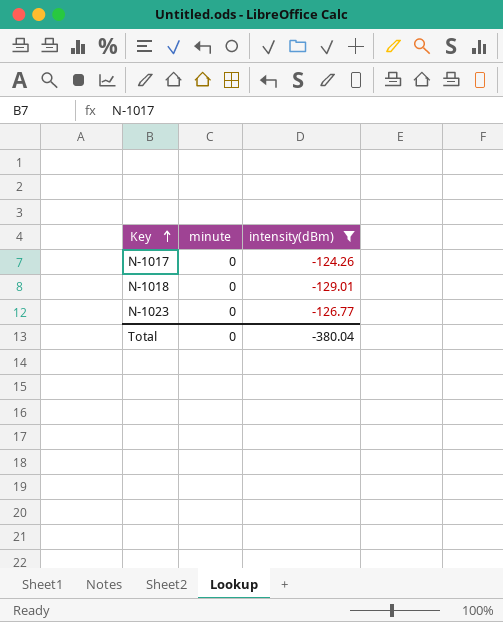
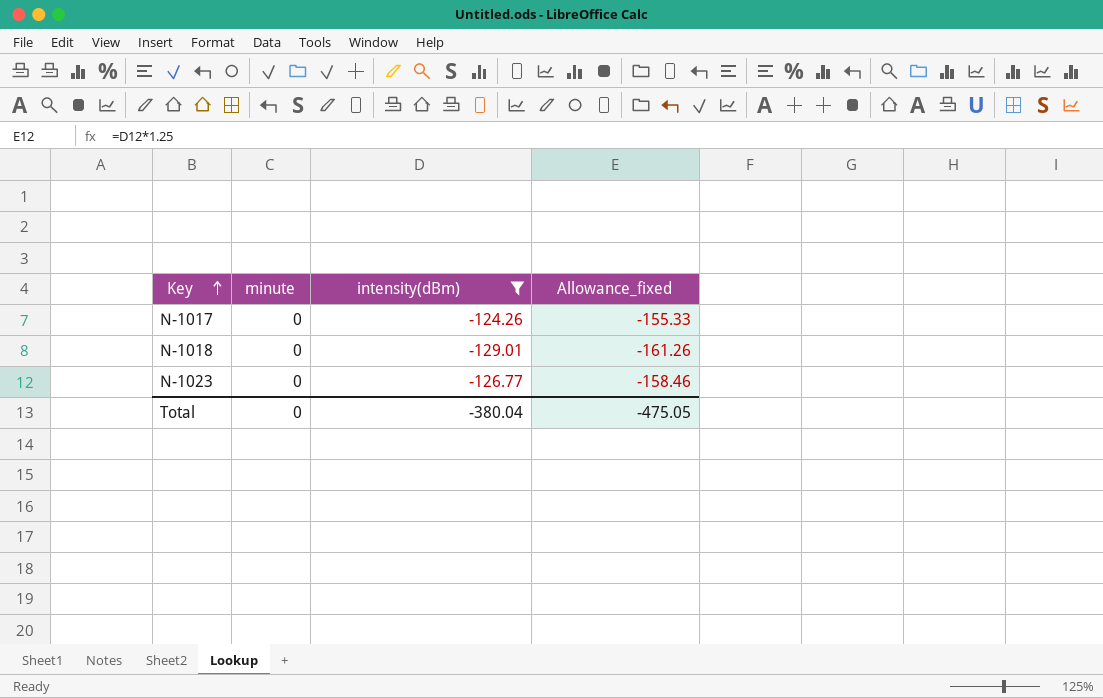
column Allowance_fixed | formula: none -> [intensity(dBm)] * 1.25

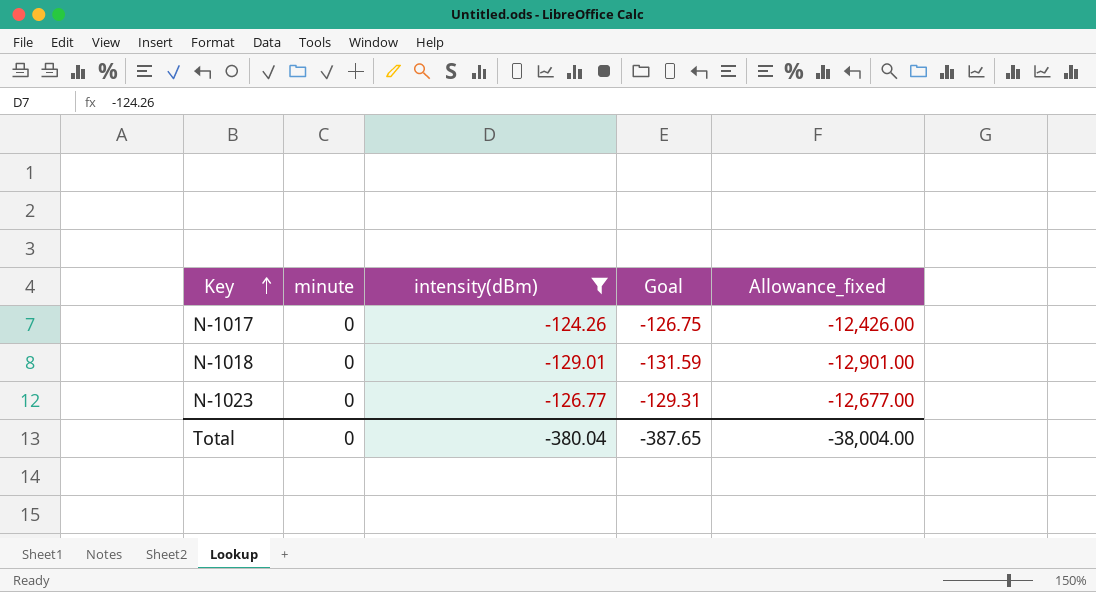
column Goal | formula: none -> [intensity(dBm)] * 1.02
column Allowance_fixed | formula: [intensity(dBm)] * 1.25 -> [intensity(dBm)] * 100
Total | Allowance_fixed: -475.05 -> -38,004.00

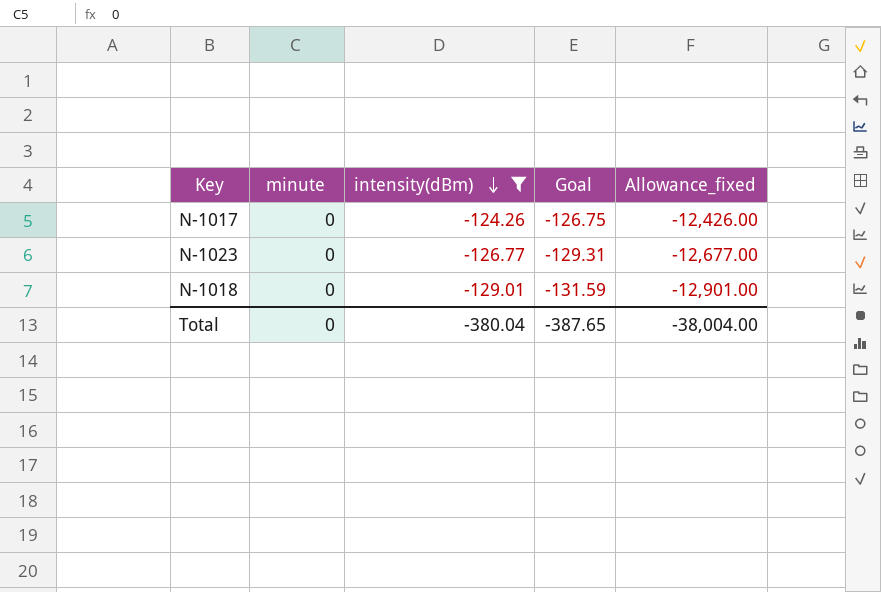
row order: Key ascending -> intensity(dBm) descending

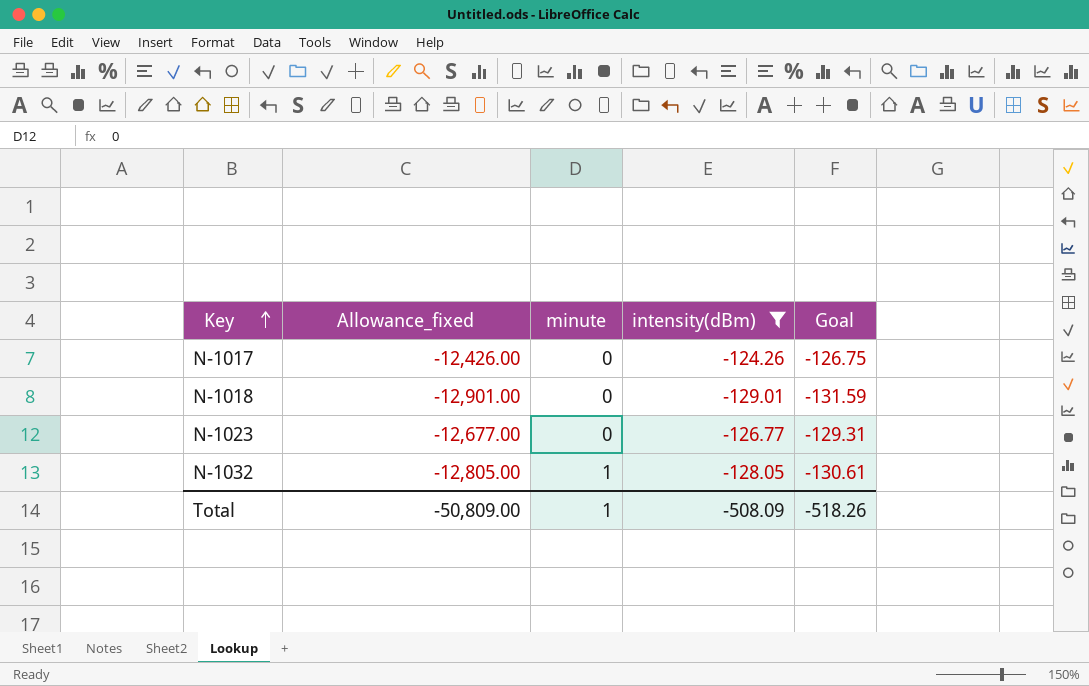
row order: intensity(dBm) descending -> Key ascending
column Allowance_fixed | position: 5 -> 2
row N-1032: none -> -12,805.00 | 1 | -128.05 | -130.61
Total | Allowance_fixed: -38,004.00 -> -50,809.00
Total | minute: 0 -> 1
Total | intensity(dBm): -380.04 -> -508.09
Total | Goal: -387.65 -> -518.26

